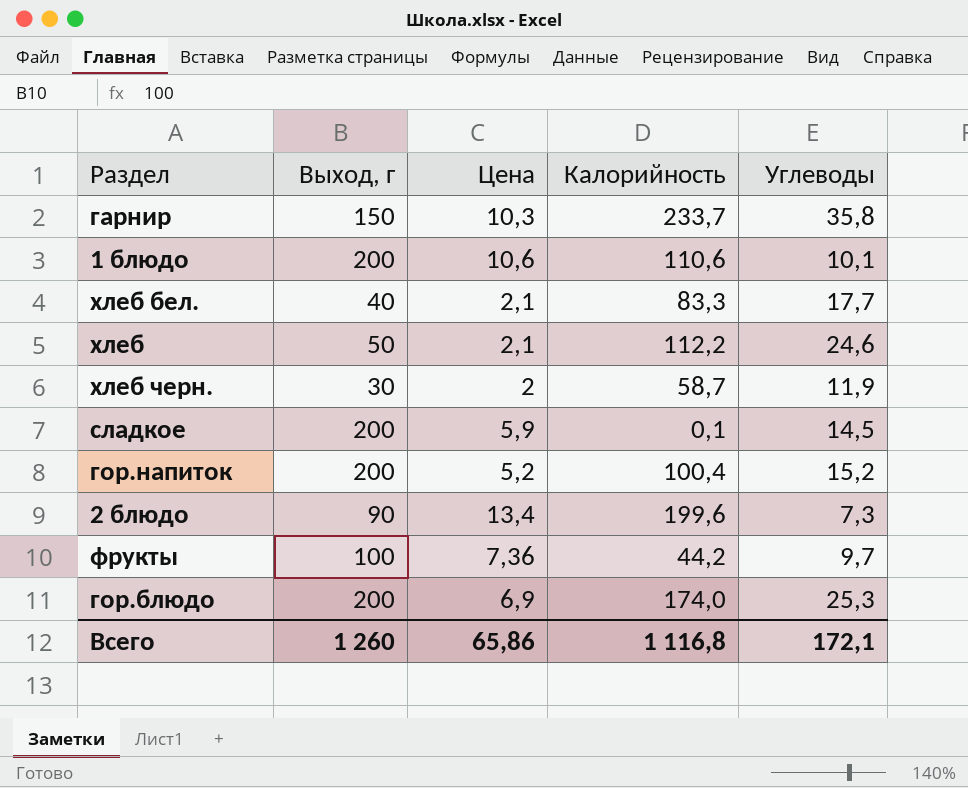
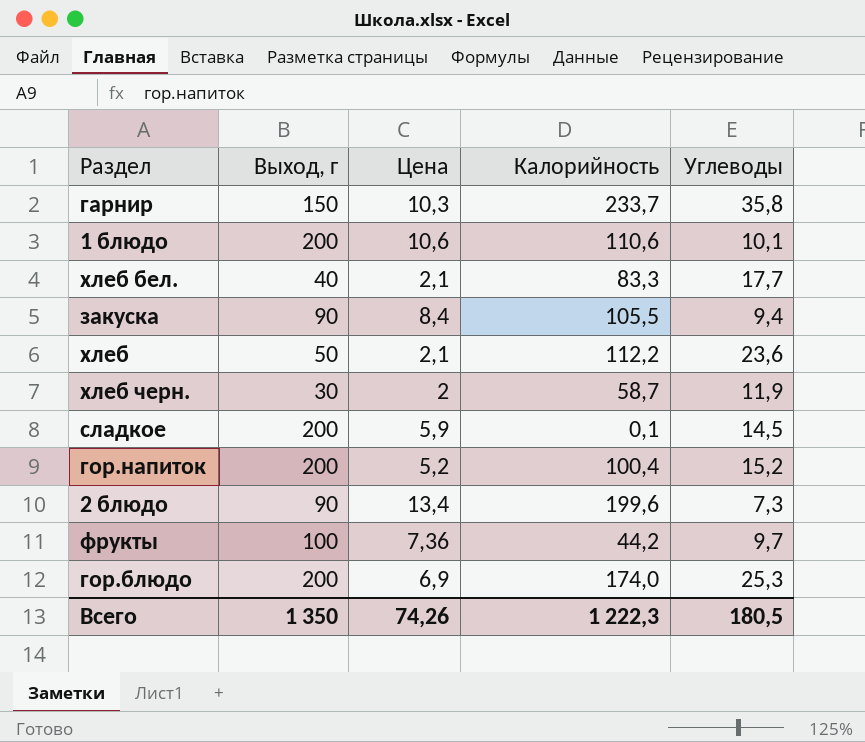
row закуска: none -> 90 | 8,4 | 105,5 | 9,4
хлеб | Углеводы: 24,6 -> 23,6
Всего | Выход, г: 1 260 -> 1 350
Всего | Цена: 65,86 -> 74,26
Всего | Калорийность: 1 116,8 -> 1 222,3
Всего | Углеводы: 172,1 -> 180,5

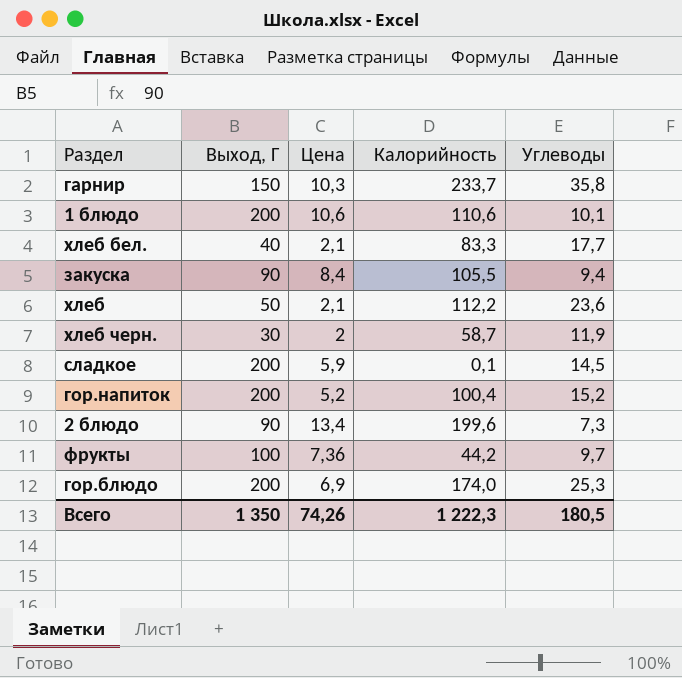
column name: Выход, г -> Выход, Г

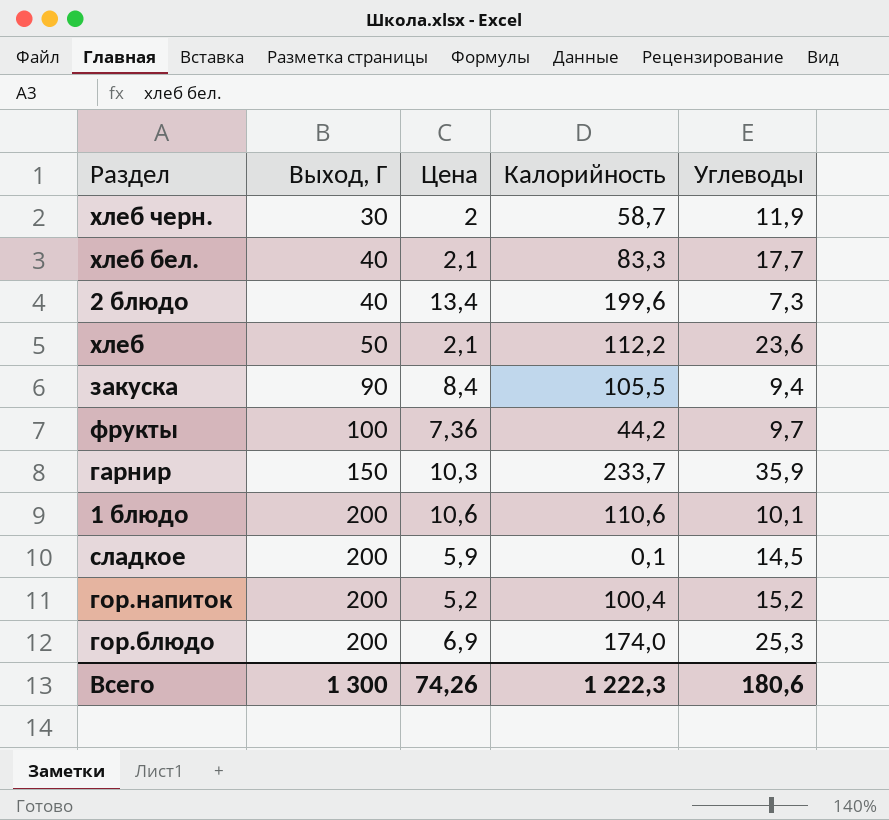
row order: none -> Выход, Г ascending
2 блюдо | Выход, Г: 90 -> 40
гарнир | Углеводы: 35,8 -> 35,9
Всего | Выход, Г: 1 350 -> 1 300
Всего | Углеводы: 180,5 -> 180,6

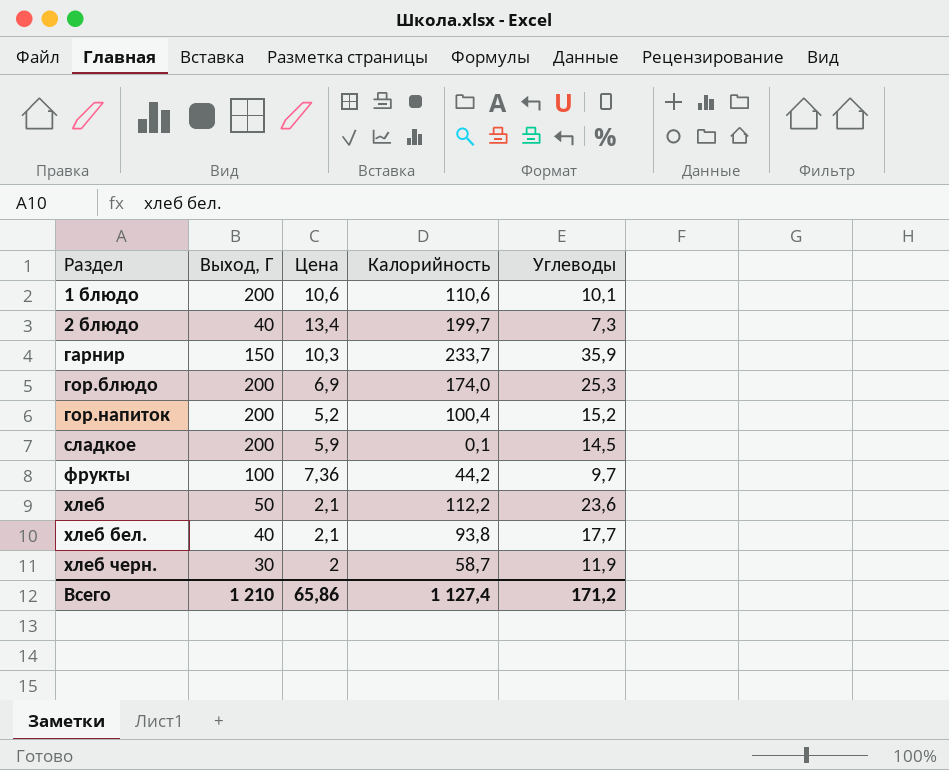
row order: Выход, Г ascending -> Раздел ascending
row закуска: 90 | 8,4 | 105,5 | 9,4 -> none
2 блюдо | Калорийность: 199,6 -> 199,7
хлеб бел. | Калорийность: 83,3 -> 93,8
Всего | Выход, Г: 1 300 -> 1 210
Всего | Цена: 74,26 -> 65,86
Всего | Калорийность: 1 222,3 -> 1 127,4
Всего | Углеводы: 180,6 -> 171,2

